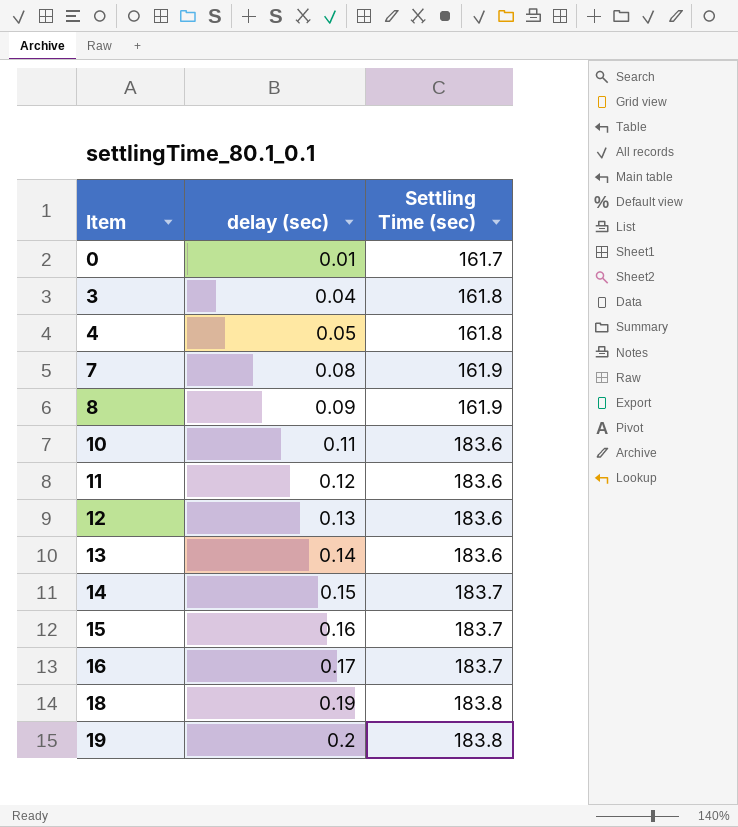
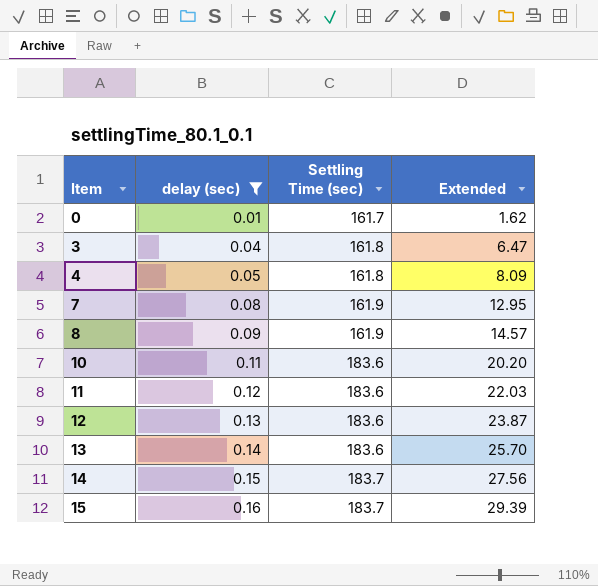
filter: none -> delay (sec) <= 0.16
column Extended | formula: none -> [delay (sec)] * [Settling Time (sec)]

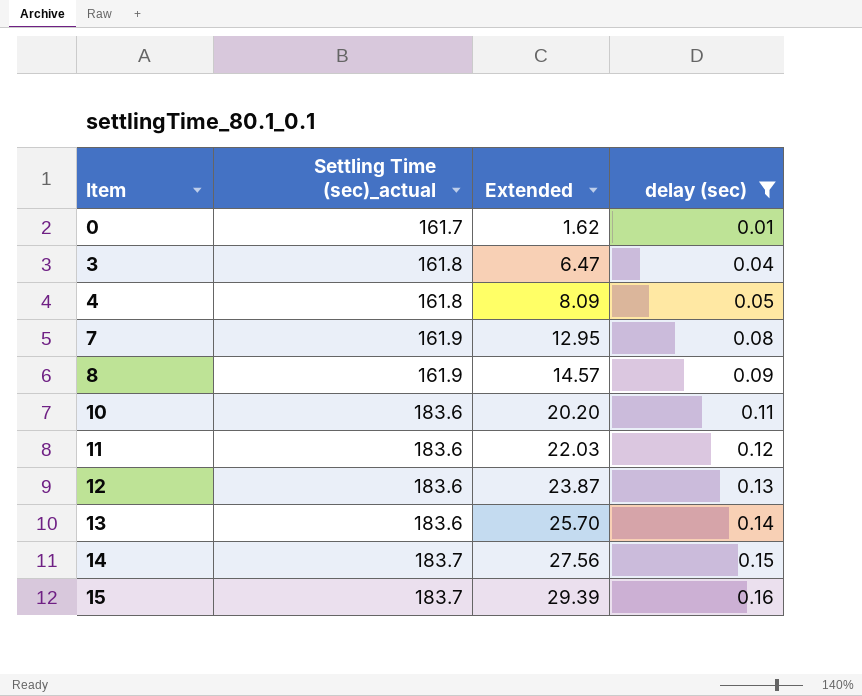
column name: Settling Time (sec) -> Settling Time (sec)_actual
column delay (sec) | position: 2 -> 4

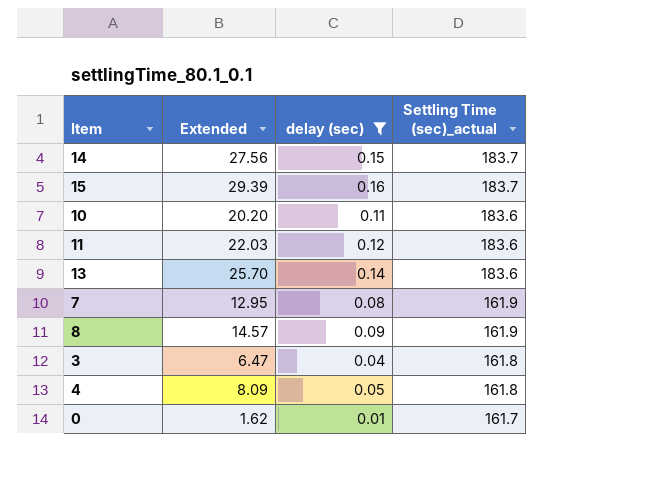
row order: Item ascending -> Settling Time (sec)_actual descending
column Settling Time (sec)_actual | position: 2 -> 4
row 12: 183.6 | 23.87 | 0.13 -> none

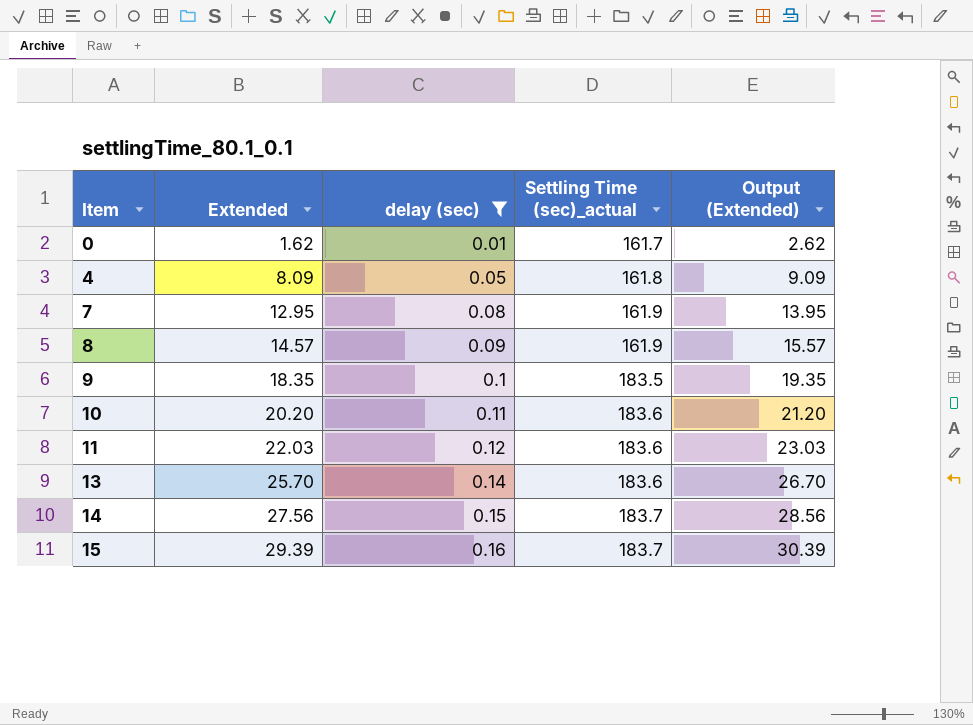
row order: Settling Time (sec)_actual descending -> Item ascending
column Output (Extended) | formula: none -> [Extended] + 1
row 3: 6.47 | 0.04 | 161.8 -> none
row 9: none -> 18.35 | 0.1 | 183.5 | 19.35

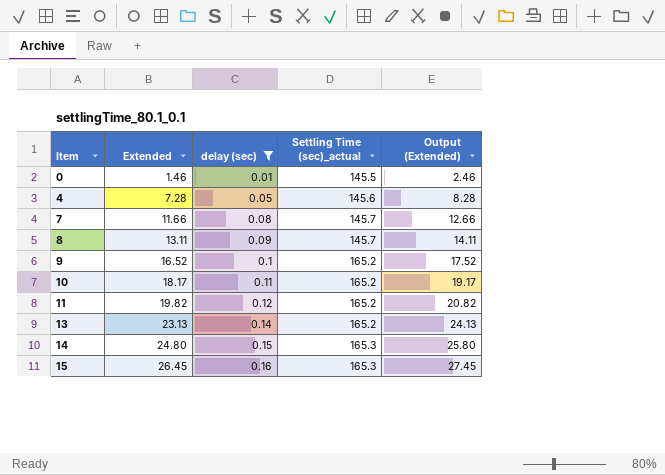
0 | Extended: 1.62 -> 1.46
0 | Settling Time (sec)_actual: 161.7 -> 145.5
0 | Output (Extended): 2.62 -> 2.46
4 | Extended: 8.09 -> 7.28
4 | Settling Time (sec)_actual: 161.8 -> 145.6
4 | Output (Extended): 9.09 -> 8.28
7 | Extended: 12.95 -> 11.66
7 | Settling Time (sec)_actual: 161.9 -> 145.7
7 | Output (Extended): 13.95 -> 12.66
8 | Extended: 14.57 -> 13.11
8 | Settling Time (sec)_actual: 161.9 -> 145.7
8 | Output (Extended): 15.57 -> 14.11
9 | Extended: 18.35 -> 16.52
9 | Settling Time (sec)_actual: 183.5 -> 165.2
9 | Output (Extended): 19.35 -> 17.52
10 | Extended: 20.20 -> 18.17
10 | Settling Time (sec)_actual: 183.6 -> 165.2
10 | Output (Extended): 21.20 -> 19.17
11 | Extended: 22.03 -> 19.82
11 | Settling Time (sec)_actual: 183.6 -> 165.2
11 | Output (Extended): 23.03 -> 20.82
13 | Extended: 25.70 -> 23.13
13 | Settling Time (sec)_actual: 183.6 -> 165.2
13 | Output (Extended): 26.70 -> 24.13
14 | Extended: 27.56 -> 24.80
14 | Settling Time (sec)_actual: 183.7 -> 165.3
14 | Output (Extended): 28.56 -> 25.80
15 | Extended: 29.39 -> 26.45
15 | Settling Time (sec)_actual: 183.7 -> 165.3
15 | Output (Extended): 30.39 -> 27.45

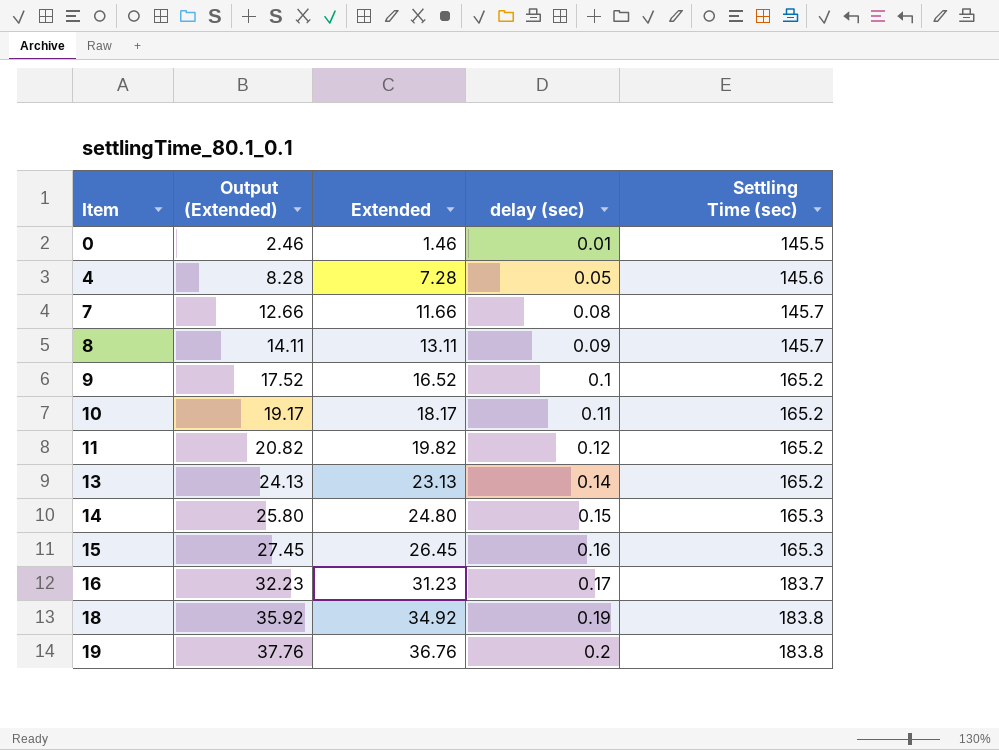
filter: delay (sec) <= 0.16 -> none
column Output (Extended) | position: 5 -> 2
column name: Settling Time (sec)_actual -> Settling Time (sec)

